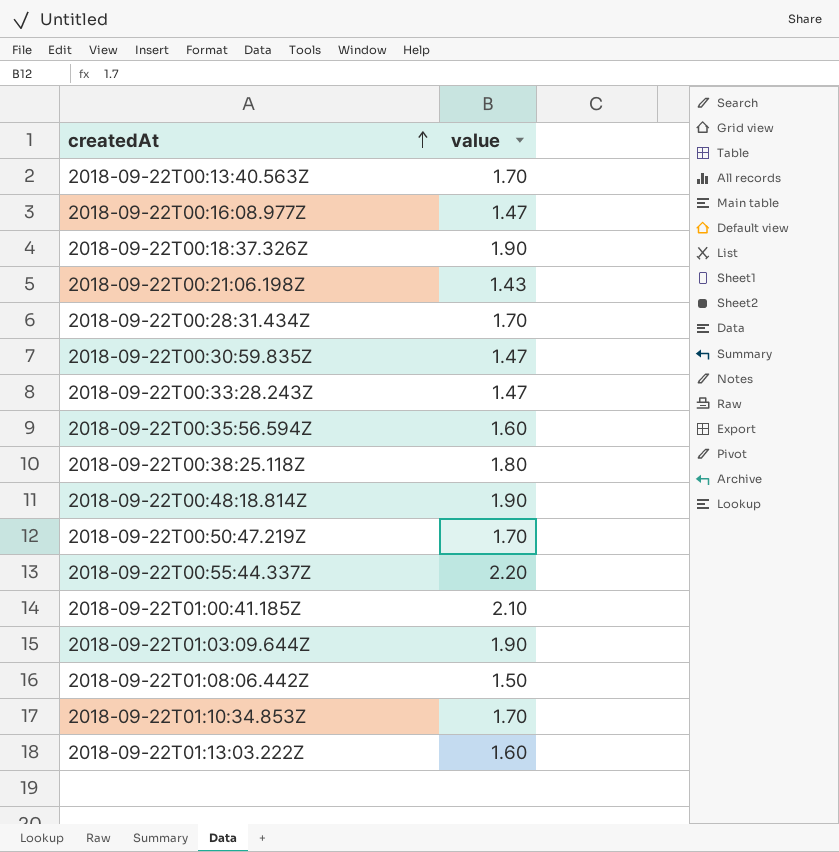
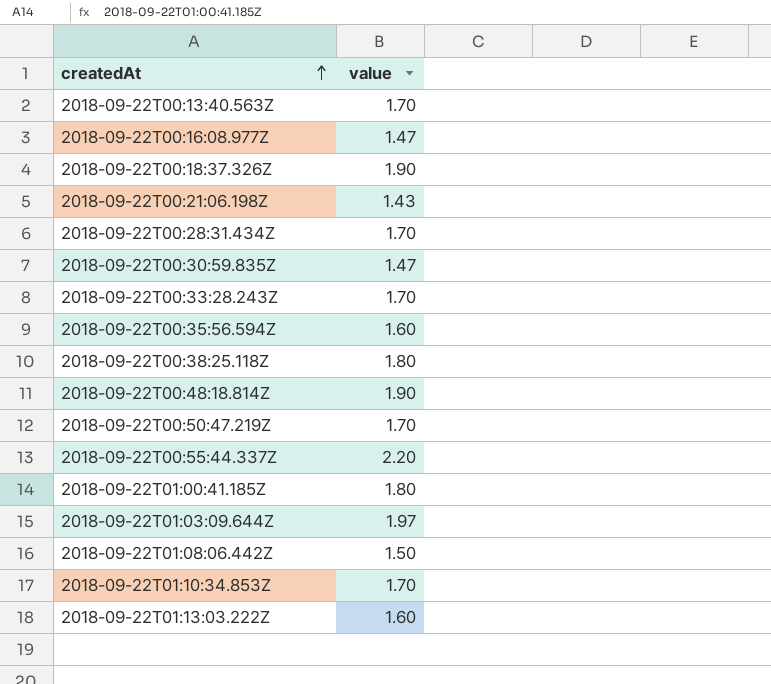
2018-09-22T00:33:28.243Z | value: 1.47 -> 1.70
2018-09-22T01:00:41.185Z | value: 2.10 -> 1.80
2018-09-22T01:03:09.644Z | value: 1.90 -> 1.97

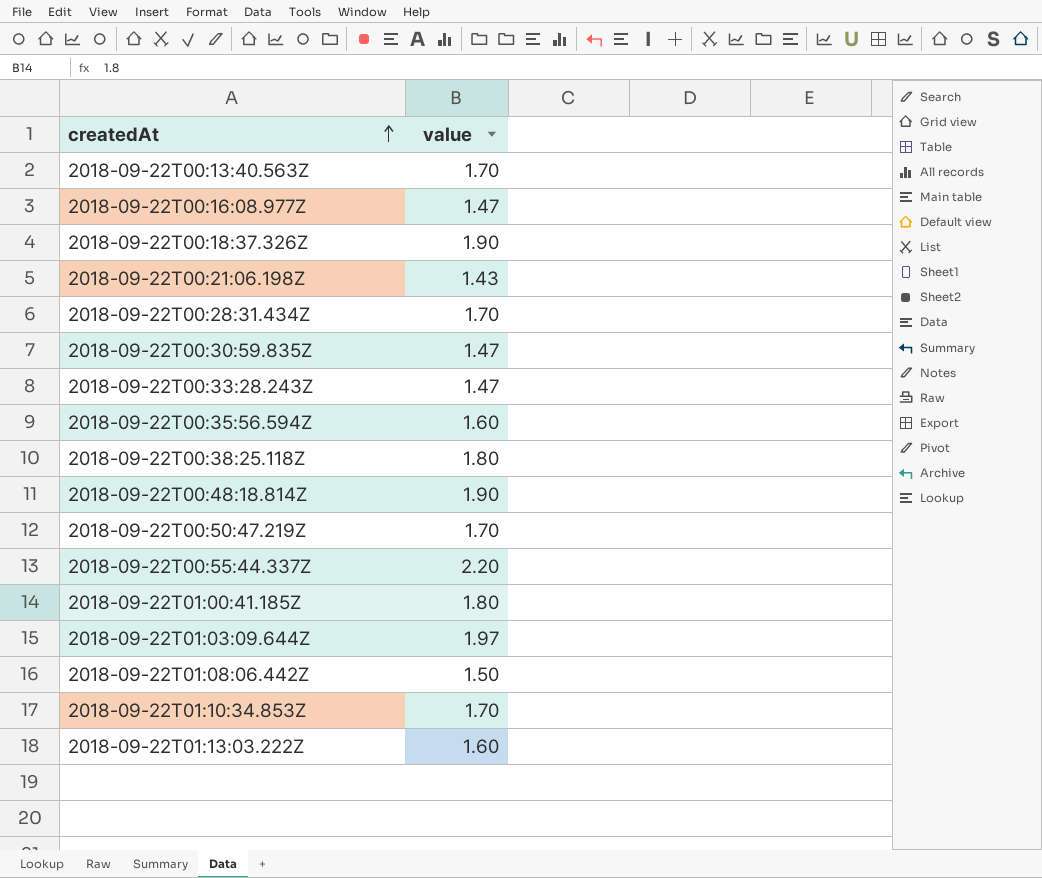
2018-09-22T00:33:28.243Z | value: 1.70 -> 1.47

